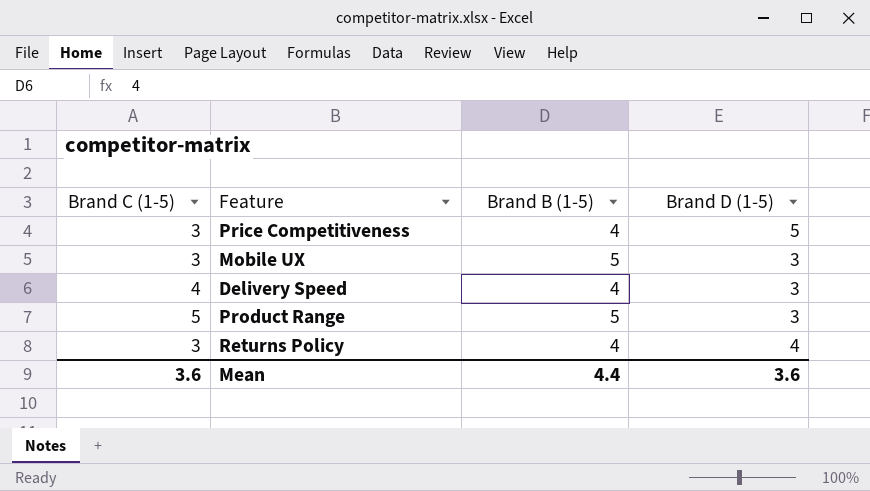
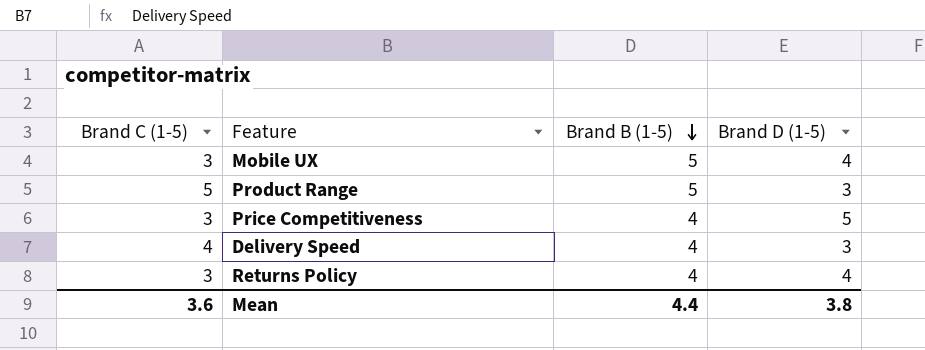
row order: none -> Brand B (1-5) descending
Mobile UX | Brand D (1-5): 3 -> 4
Mean | Brand D (1-5): 3.6 -> 3.8

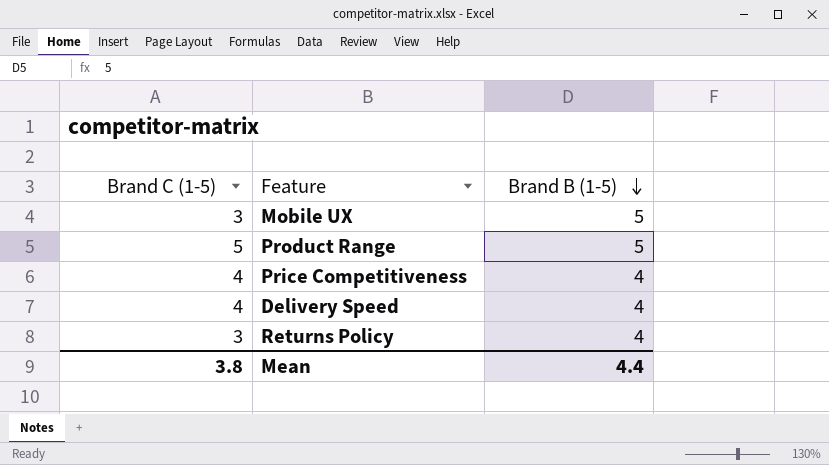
column Brand D (1-5) | position: 4 -> none
Price Competitiveness | Brand C (1-5): 3 -> 4
Mean | Brand C (1-5): 3.6 -> 3.8

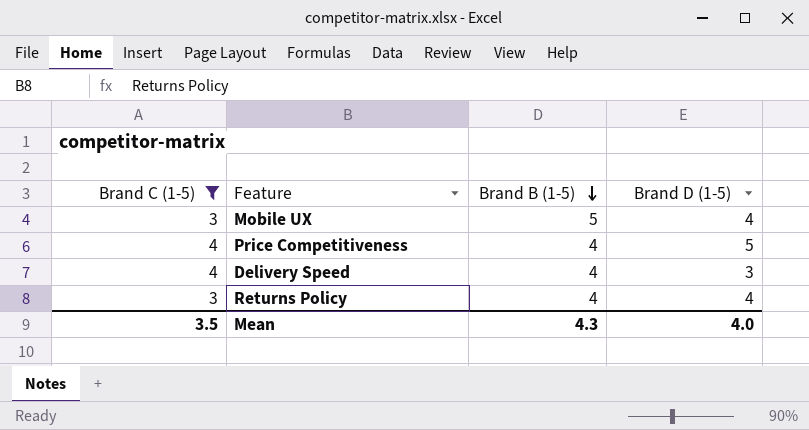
filter: none -> Brand C (1-5) != 5
column Brand D (1-5) | position: none -> 4
Mean | Brand C (1-5): 3.8 -> 3.5
Mean | Brand B (1-5): 4.4 -> 4.3

